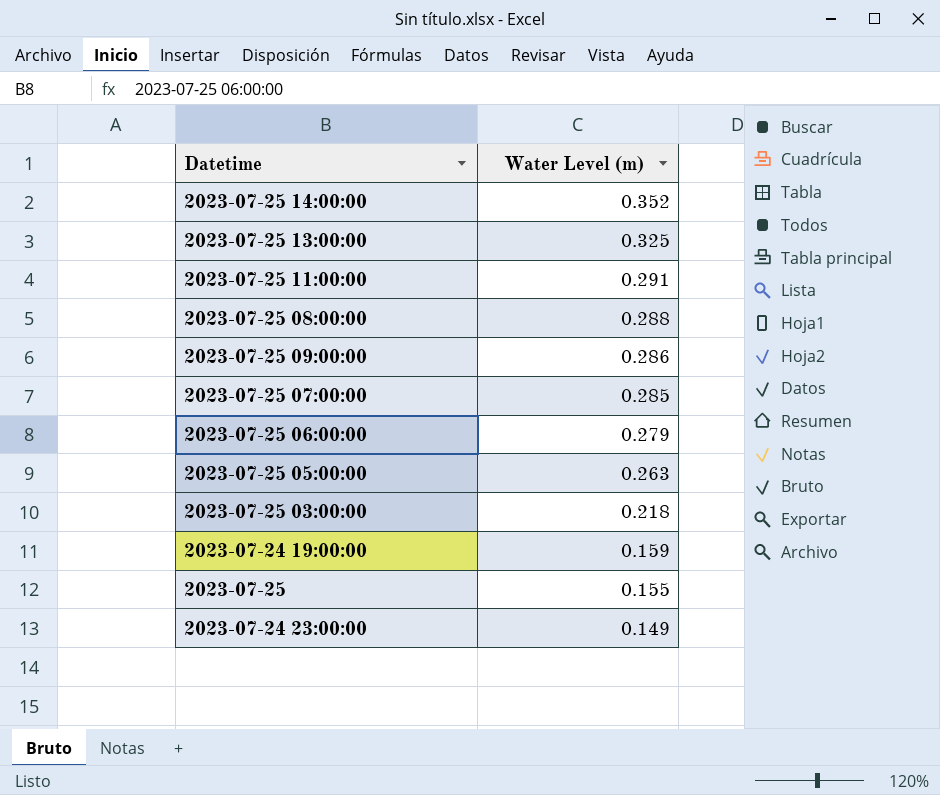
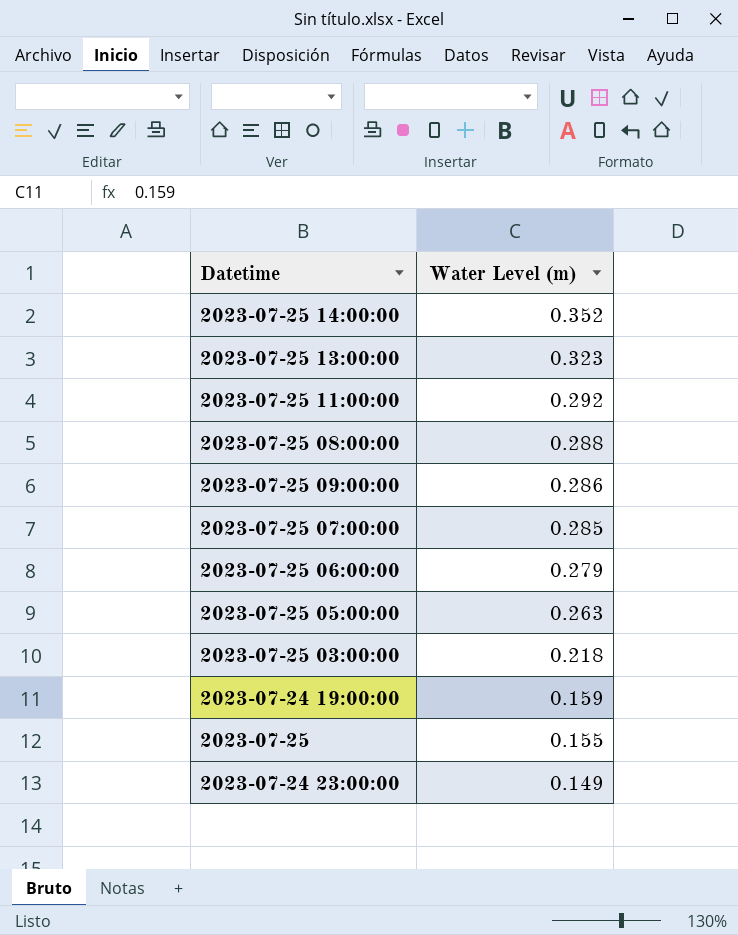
2023-07-25 13:00:00 | Water Level (m): 0.325 -> 0.323
2023-07-25 11:00:00 | Water Level (m): 0.291 -> 0.292

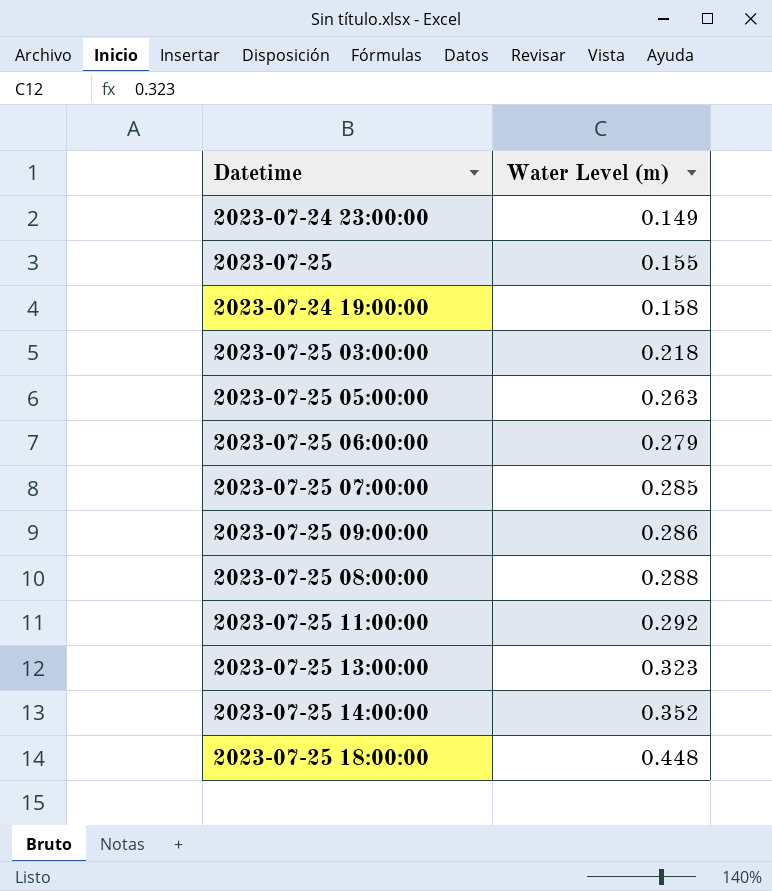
row order: Water Level (m) descending -> Water Level (m) ascending
2023-07-24 19:00:00 | Water Level (m): 0.159 -> 0.158
row 2023-07-25 18:00:00: none -> 0.448

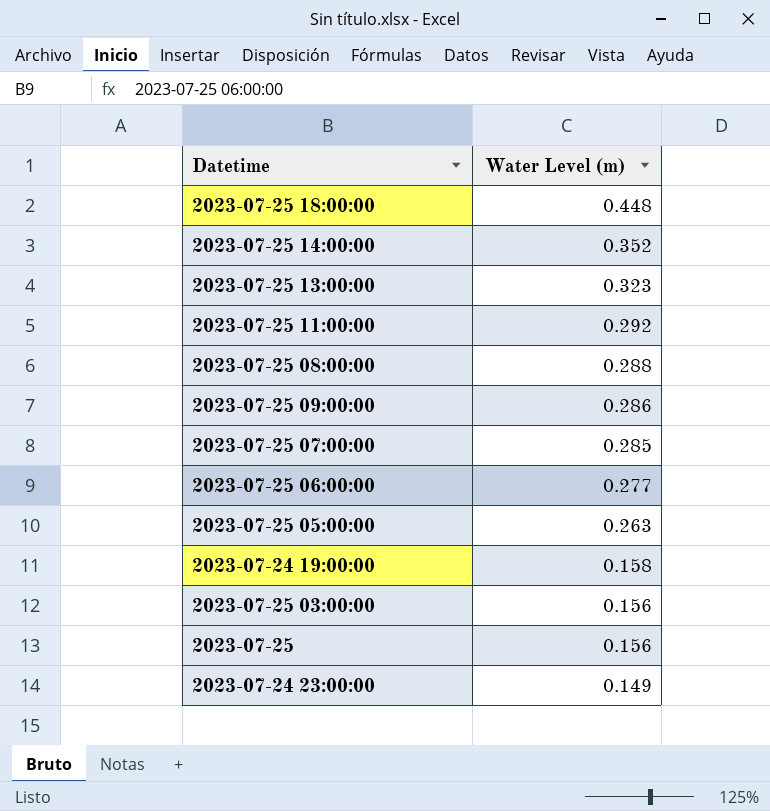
row order: Water Level (m) ascending -> Water Level (m) descending
2023-07-25 06:00:00 | Water Level (m): 0.279 -> 0.277
2023-07-25 03:00:00 | Water Level (m): 0.218 -> 0.156
2023-07-25 | Water Level (m): 0.155 -> 0.156

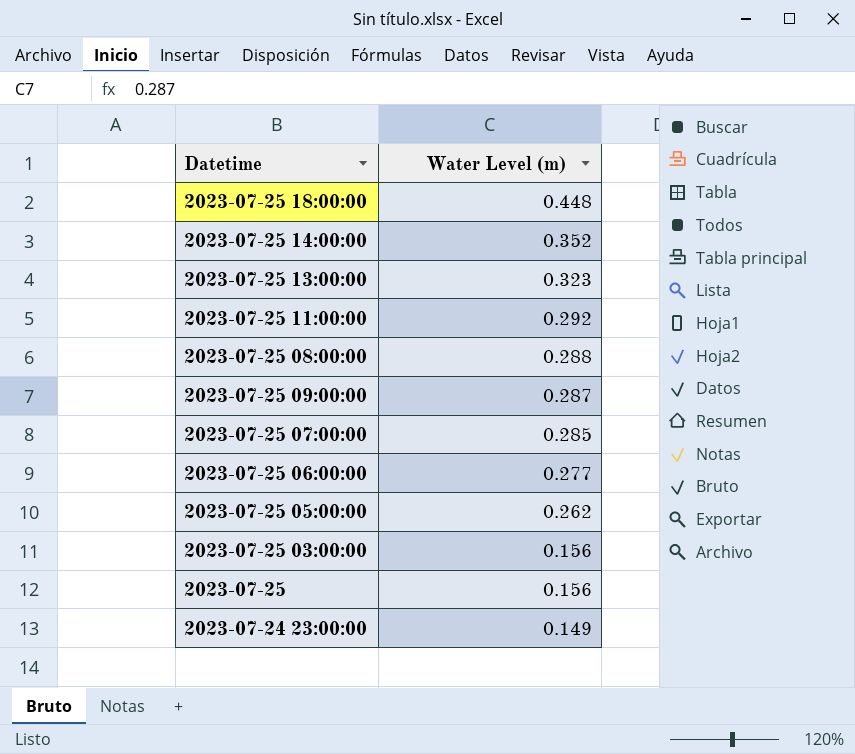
row 2023-07-24 19:00:00: 0.158 -> none
2023-07-25 09:00:00 | Water Level (m): 0.286 -> 0.287
2023-07-25 05:00:00 | Water Level (m): 0.263 -> 0.262

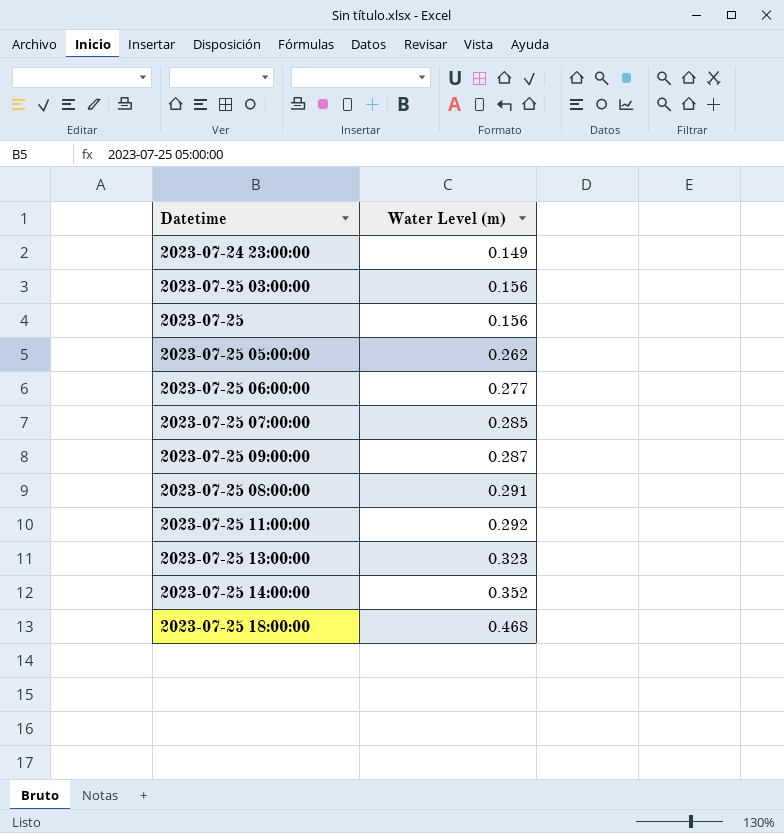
row order: Water Level (m) descending -> Water Level (m) ascending
2023-07-25 08:00:00 | Water Level (m): 0.288 -> 0.291
2023-07-25 18:00:00 | Water Level (m): 0.448 -> 0.468

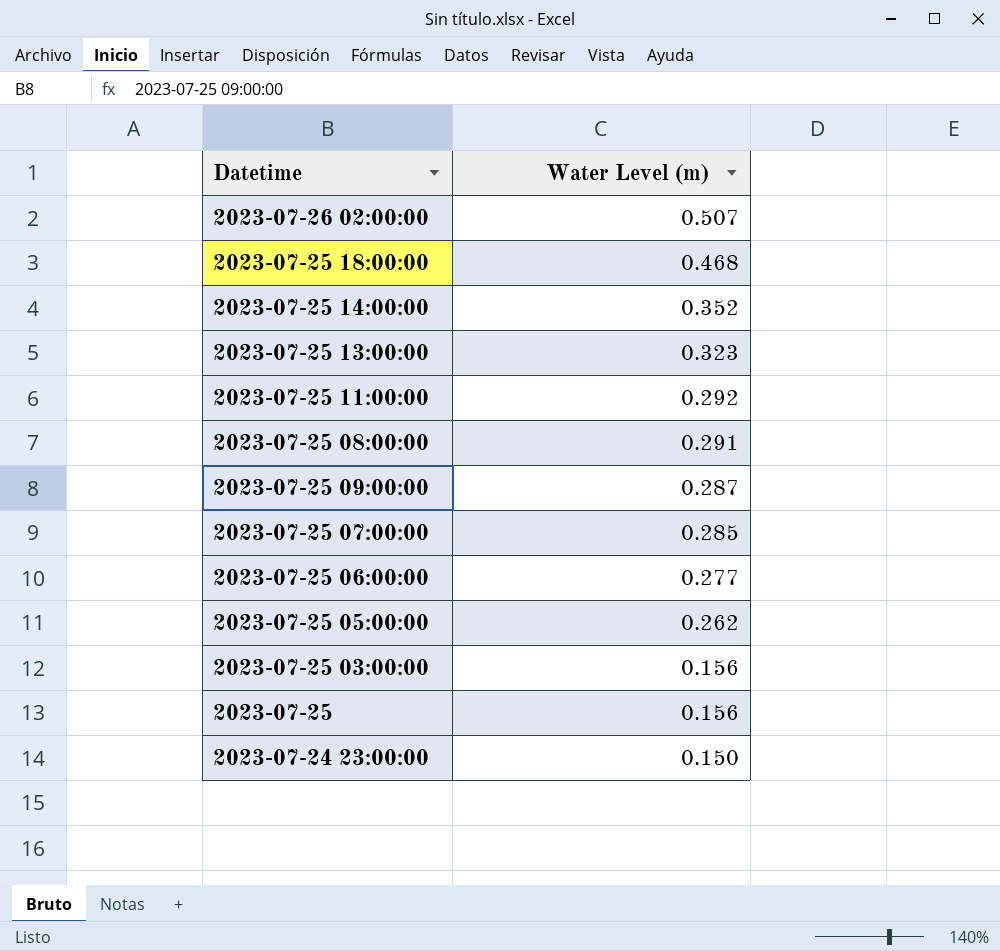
row order: Water Level (m) ascending -> Water Level (m) descending
row 2023-07-26 02:00:00: none -> 0.507
2023-07-24 23:00:00 | Water Level (m): 0.149 -> 0.150

